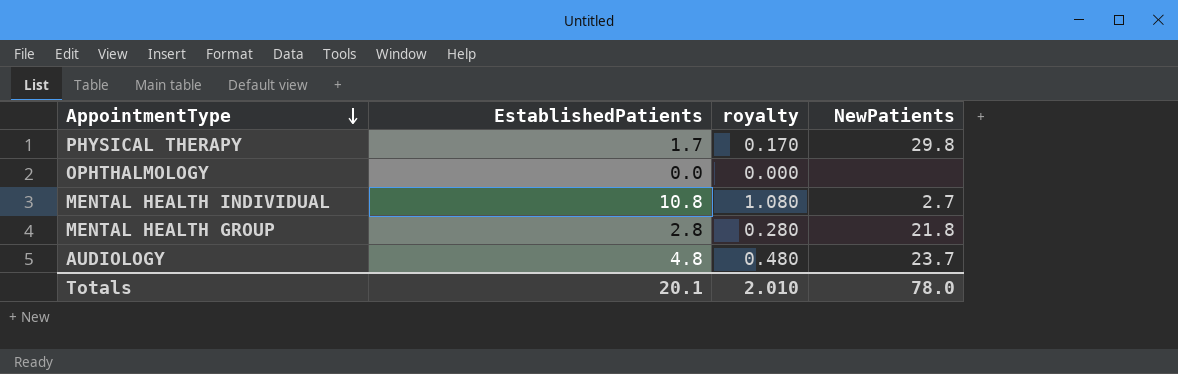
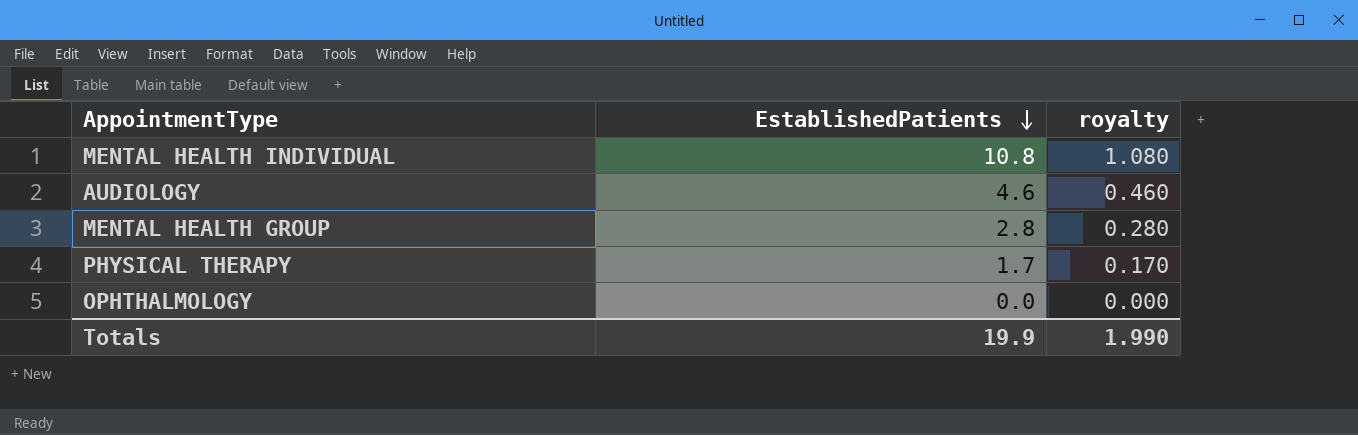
row order: AppointmentType descending -> EstablishedPatients descending
column NewPatients | position: 4 -> none
AUDIOLOGY | EstablishedPatients: 4.8 -> 4.6
AUDIOLOGY | royalty: 0.480 -> 0.460
Totals | EstablishedPatients: 20.1 -> 19.9
Totals | royalty: 2.010 -> 1.990

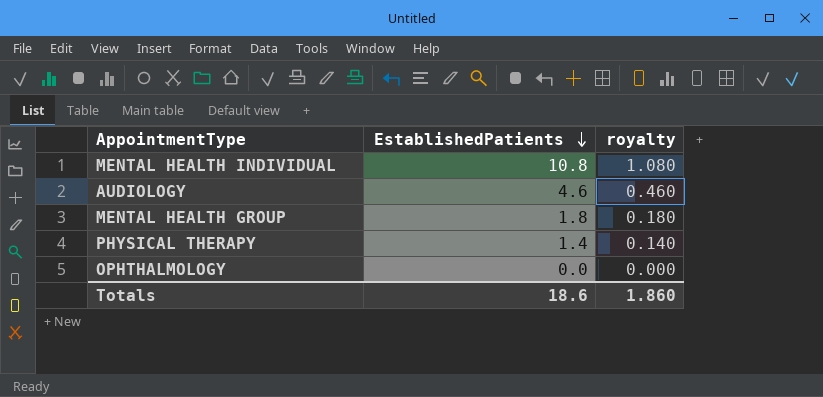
MENTAL HEALTH GROUP | EstablishedPatients: 2.8 -> 1.8
MENTAL HEALTH GROUP | royalty: 0.280 -> 0.180
PHYSICAL THERAPY | EstablishedPatients: 1.7 -> 1.4
PHYSICAL THERAPY | royalty: 0.170 -> 0.140
Totals | EstablishedPatients: 19.9 -> 18.6
Totals | royalty: 1.990 -> 1.860

